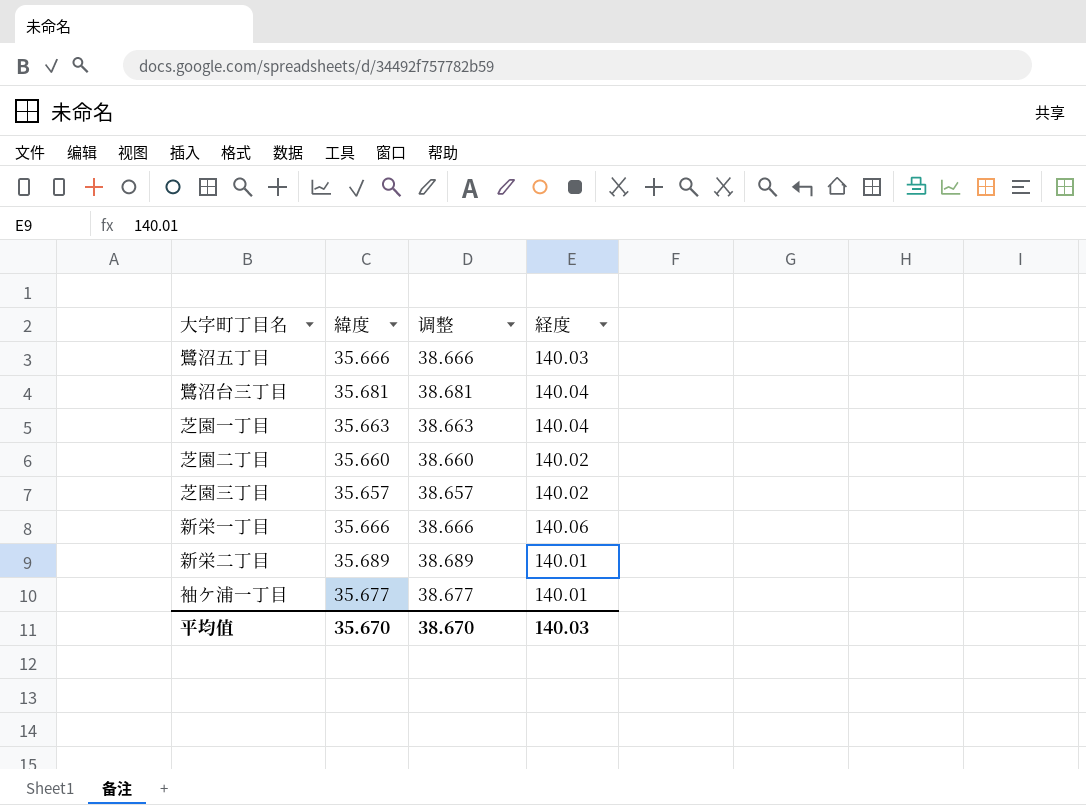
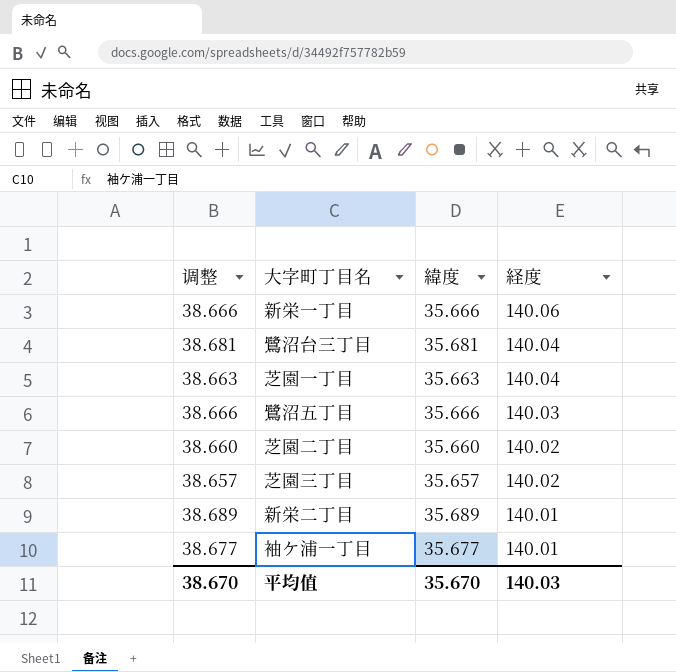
row order: none -> 経度 descending
column 调整 | position: 3 -> 1

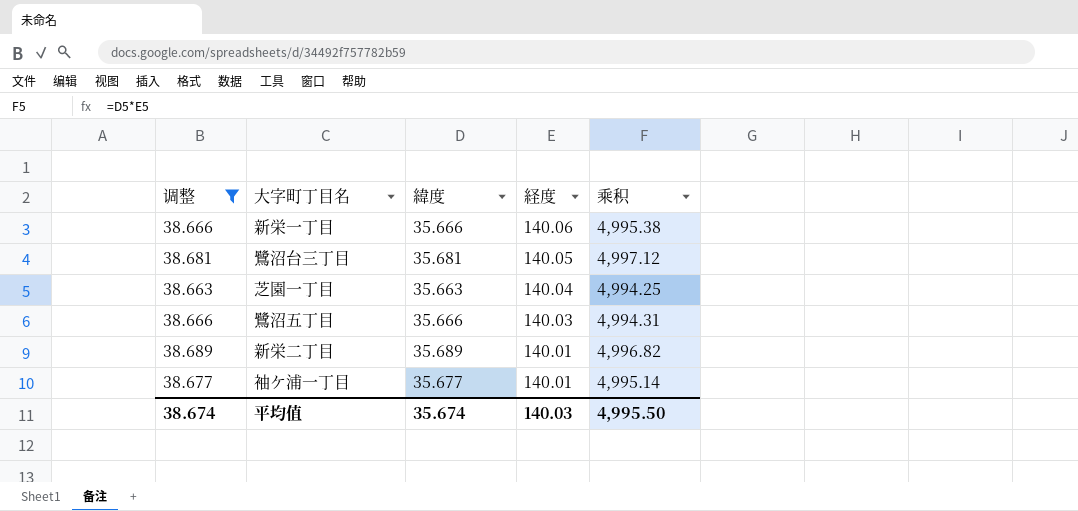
filter: none -> 调整 >= 38.663
column 乘积 | formula: none -> [緯度] * [経度]
鷺沼台三丁目 | 経度: 140.04 -> 140.05
平均值 | 调整: 38.670 -> 38.674
平均值 | 緯度: 35.670 -> 35.674

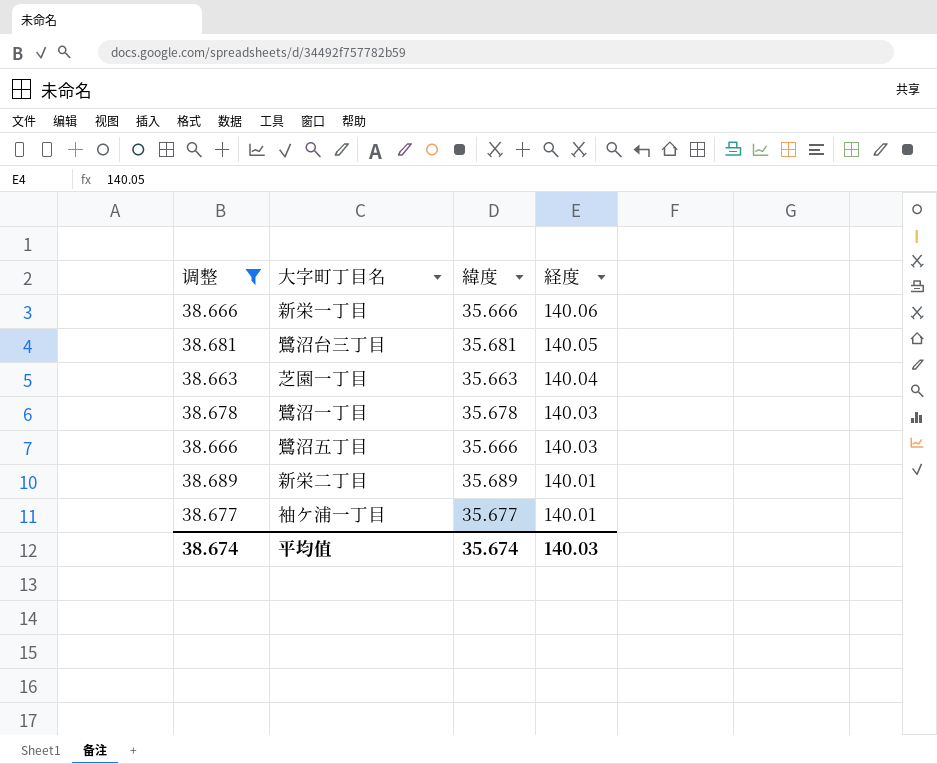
column 乘积 | formula: [緯度] * [経度] -> none
row 鷺沼一丁目: none -> 38.678 | 35.678 | 140.03

